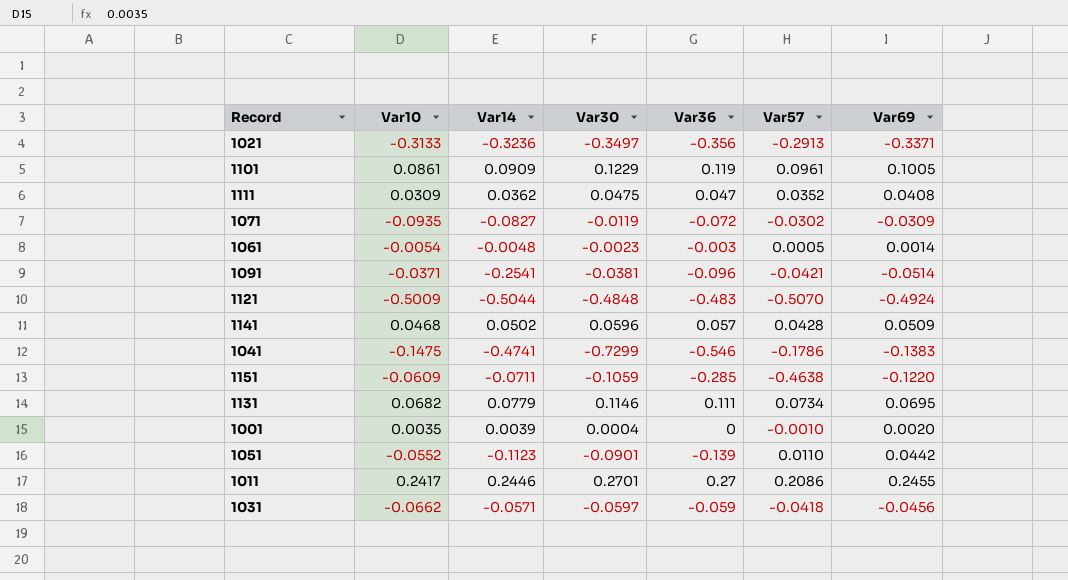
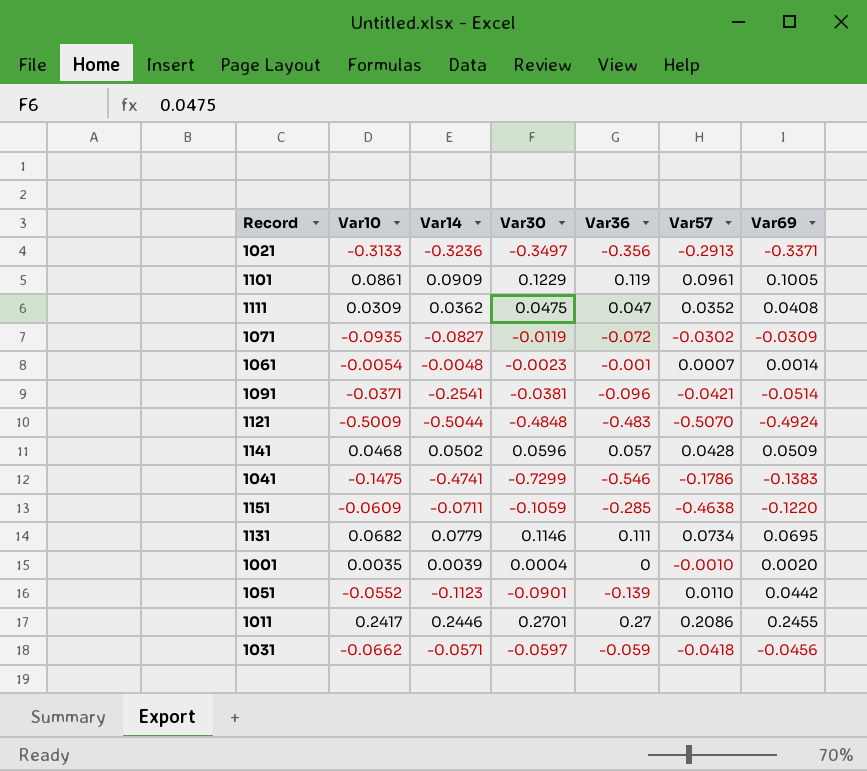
1061 | Var36: -0.003 -> -0.001
1061 | Var57: 0.0005 -> 0.0007

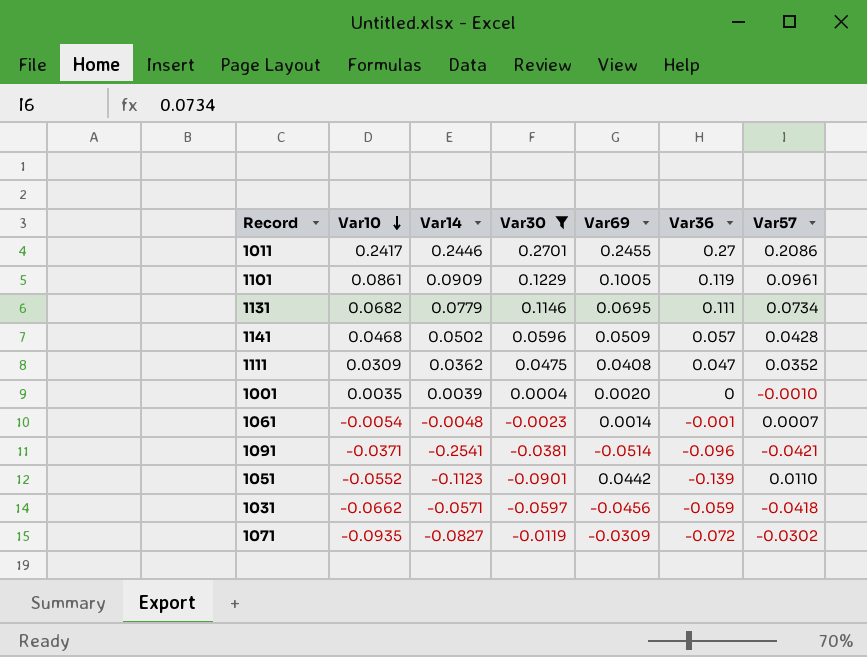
filter: none -> Var30 >= -0.0901
row order: none -> Var10 descending
column Var69 | position: 7 -> 5

